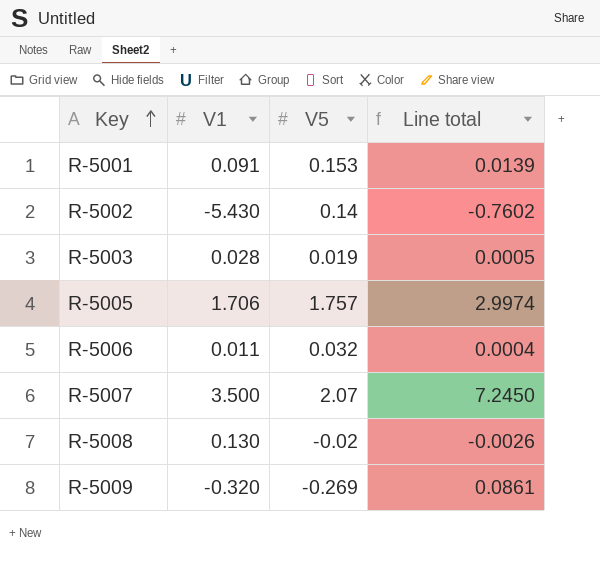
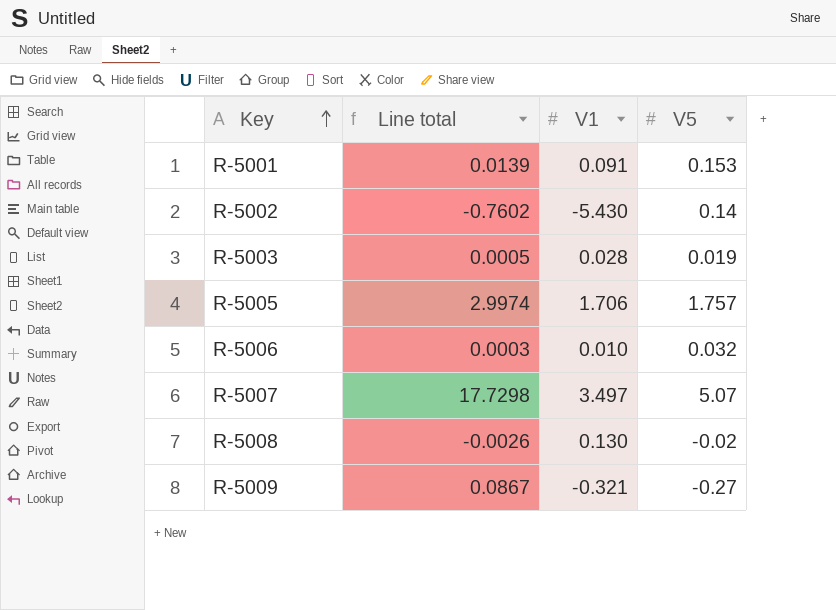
column Line total | position: 4 -> 2
R-5006 | Line total: 0.0004 -> 0.0003
R-5006 | V1: 0.011 -> 0.010
R-5007 | Line total: 7.2450 -> 17.7298
R-5007 | V1: 3.500 -> 3.497
R-5007 | V5: 2.07 -> 5.07
R-5009 | Line total: 0.0861 -> 0.0867
R-5009 | V1: -0.320 -> -0.321
R-5009 | V5: -0.269 -> -0.27

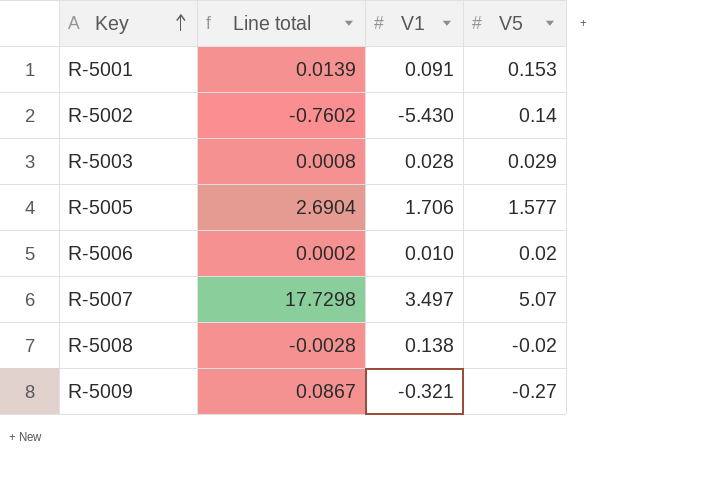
R-5003 | Line total: 0.0005 -> 0.0008
R-5003 | V5: 0.019 -> 0.029
R-5005 | Line total: 2.9974 -> 2.6904
R-5005 | V5: 1.757 -> 1.577
R-5006 | Line total: 0.0003 -> 0.0002
R-5006 | V5: 0.032 -> 0.02
R-5008 | Line total: -0.0026 -> -0.0028
R-5008 | V1: 0.130 -> 0.138

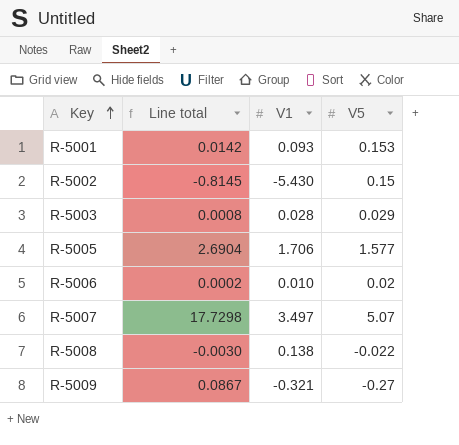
R-5001 | Line total: 0.0139 -> 0.0142
R-5001 | V1: 0.091 -> 0.093
R-5002 | Line total: -0.7602 -> -0.8145
R-5002 | V5: 0.14 -> 0.15
R-5008 | Line total: -0.0028 -> -0.0030
R-5008 | V5: -0.02 -> -0.022

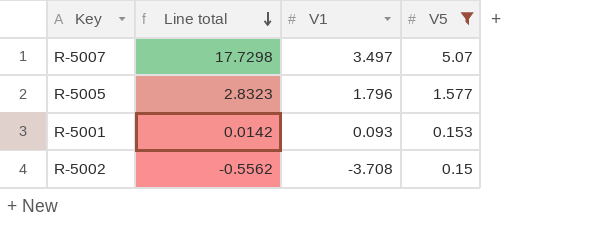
filter: none -> V5 >= 0.15
row order: Key ascending -> Line total descending
R-5005 | Line total: 2.6904 -> 2.8323
R-5005 | V1: 1.706 -> 1.796
R-5002 | Line total: -0.8145 -> -0.5562
R-5002 | V1: -5.430 -> -3.708

